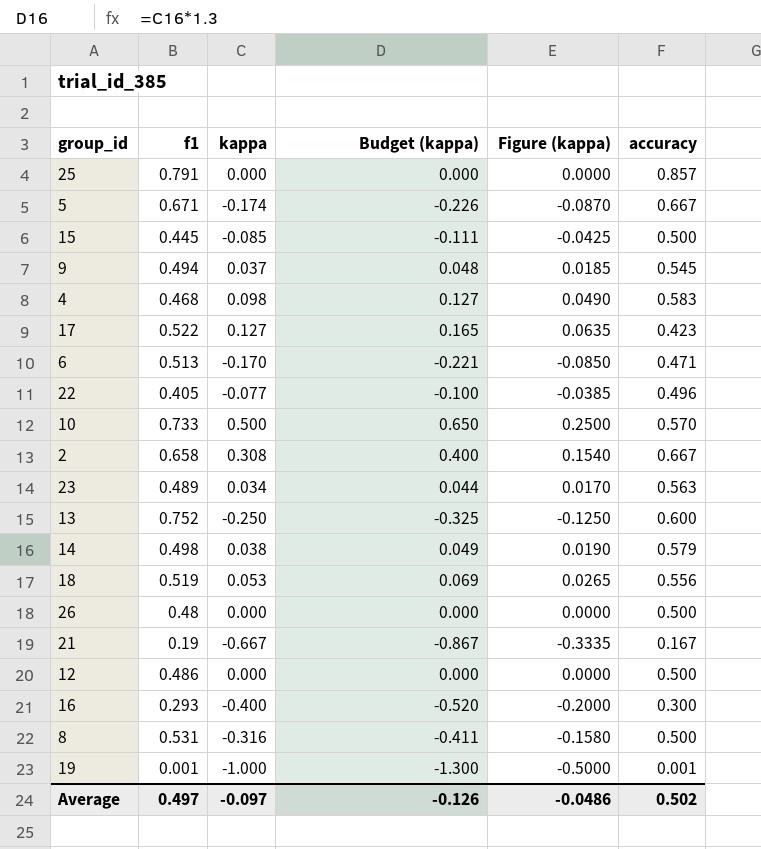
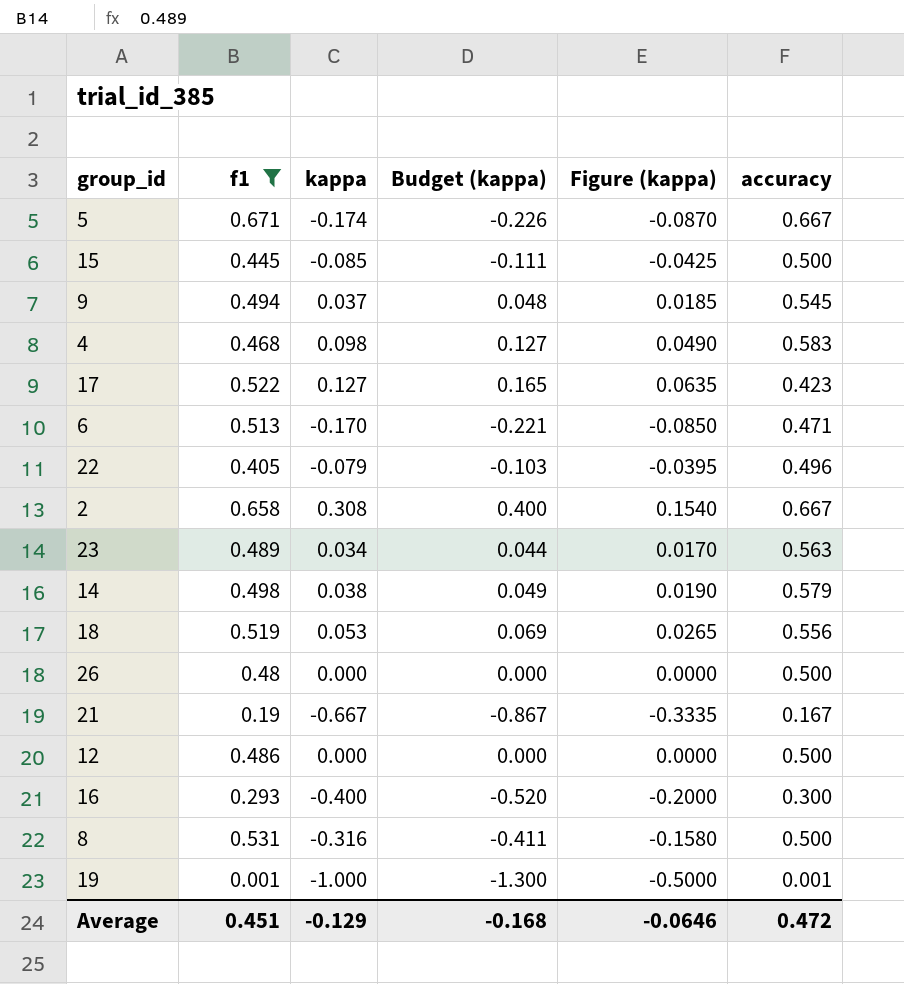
filter: none -> f1 <= 0.671
22 | kappa: -0.077 -> -0.079
22 | Budget (kappa): -0.100 -> -0.103
22 | Figure (kappa): -0.0385 -> -0.0395
Average | f1: 0.497 -> 0.451
Average | kappa: -0.097 -> -0.129
Average | Budget (kappa): -0.126 -> -0.168
Average | Figure (kappa): -0.0486 -> -0.0646
Average | accuracy: 0.502 -> 0.472

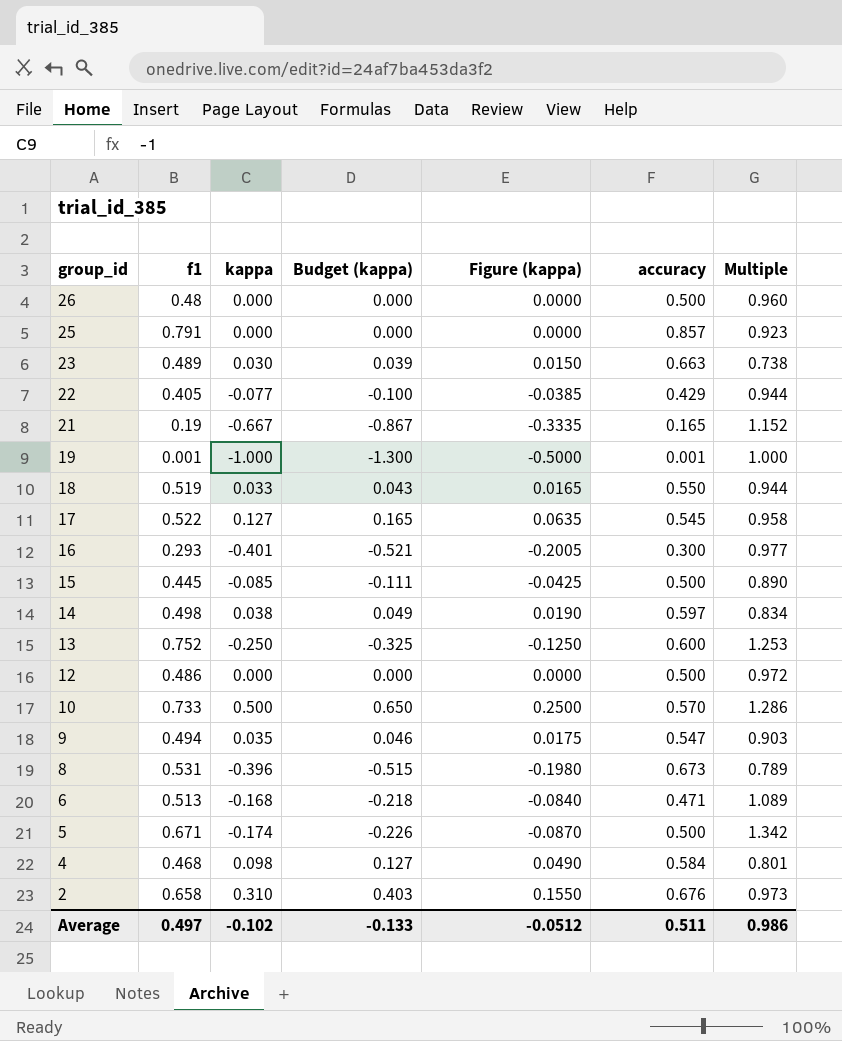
filter: f1 <= 0.671 -> none
row order: none -> group_id descending
column Multiple | formula: none -> [f1] / [accuracy]
23 | kappa: 0.034 -> 0.030
23 | Budget (kappa): 0.044 -> 0.039
23 | Figure (kappa): 0.0170 -> 0.0150
23 | accuracy: 0.563 -> 0.663
22 | kappa: -0.079 -> -0.077
22 | Budget (kappa): -0.103 -> -0.100
22 | Figure (kappa): -0.0395 -> -0.0385
22 | accuracy: 0.496 -> 0.429
21 | accuracy: 0.167 -> 0.165
18 | kappa: 0.053 -> 0.033
18 | Budget (kappa): 0.069 -> 0.043
18 | Figure (kappa): 0.0265 -> 0.0165
18 | accuracy: 0.556 -> 0.550
17 | accuracy: 0.423 -> 0.545
16 | kappa: -0.400 -> -0.401
16 | Budget (kappa): -0.520 -> -0.521
16 | Figure (kappa): -0.2000 -> -0.2005
14 | accuracy: 0.579 -> 0.597
9 | kappa: 0.037 -> 0.035
9 | Budget (kappa): 0.048 -> 0.046
9 | Figure (kappa): 0.0185 -> 0.0175
9 | accuracy: 0.545 -> 0.547
8 | kappa: -0.316 -> -0.396
8 | Budget (kappa): -0.411 -> -0.515
8 | Figure (kappa): -0.1580 -> -0.1980
8 | accuracy: 0.500 -> 0.673
6 | kappa: -0.170 -> -0.168
6 | Budget (kappa): -0.221 -> -0.218
6 | Figure (kappa): -0.0850 -> -0.0840
5 | accuracy: 0.667 -> 0.500
4 | accuracy: 0.583 -> 0.584
2 | kappa: 0.308 -> 0.310
2 | Budget (kappa): 0.400 -> 0.403
2 | Figure (kappa): 0.1540 -> 0.1550
2 | accuracy: 0.667 -> 0.676
Average | f1: 0.451 -> 0.497
Average | kappa: -0.129 -> -0.102
Average | Budget (kappa): -0.168 -> -0.133
Average | Figure (kappa): -0.0646 -> -0.0512
Average | accuracy: 0.472 -> 0.511

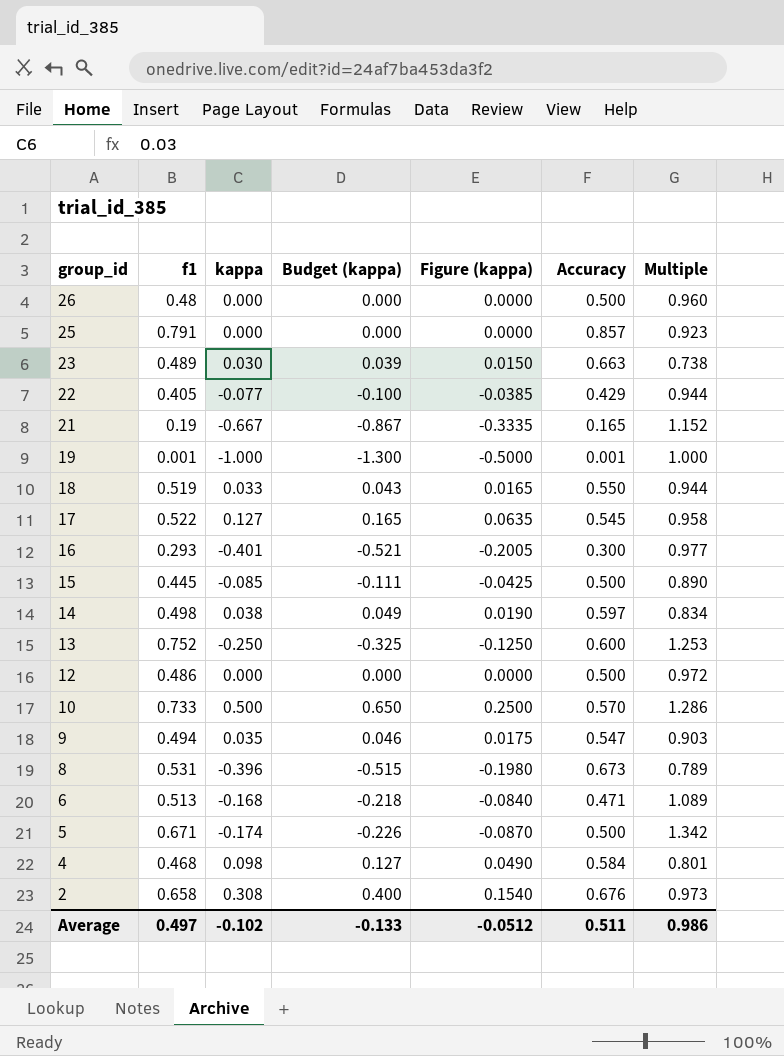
column name: accuracy -> Accuracy
2 | kappa: 0.310 -> 0.308
2 | Budget (kappa): 0.403 -> 0.400
2 | Figure (kappa): 0.1550 -> 0.1540

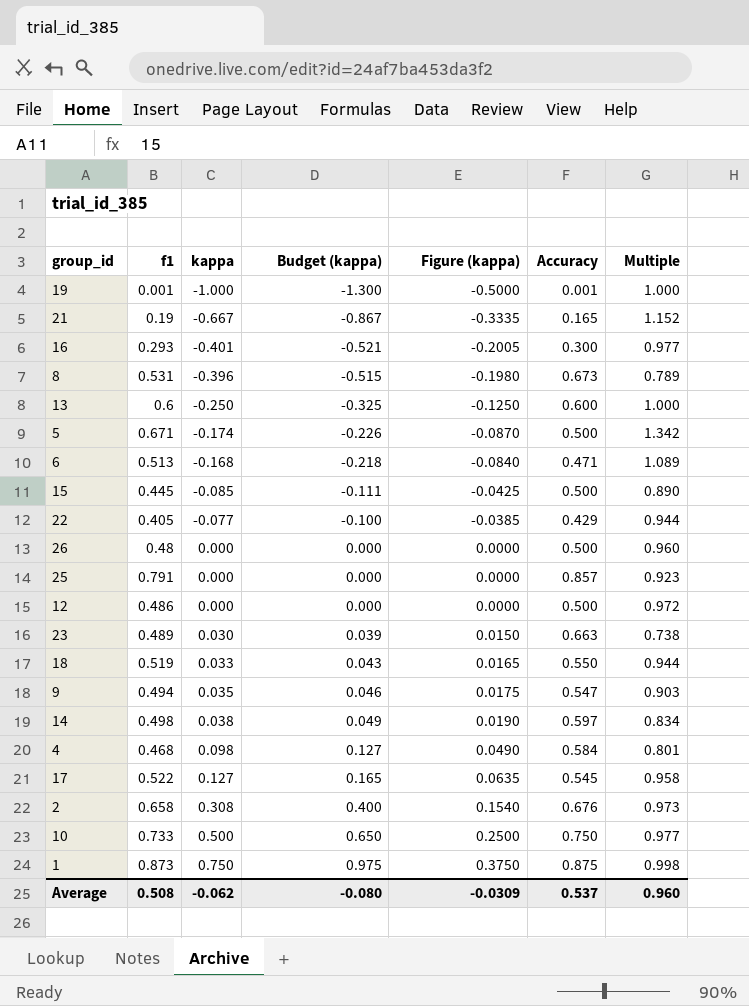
row order: group_id descending -> kappa ascending
13 | f1: 0.752 -> 0.6
13 | Multiple: 1.253 -> 1.000
10 | Accuracy: 0.570 -> 0.750
10 | Multiple: 1.286 -> 0.977
row 1: none -> 0.873 | 0.750 | 0.975 | 0.3750 | 0.875 | 0.998
Average | f1: 0.497 -> 0.508
Average | kappa: -0.102 -> -0.062
Average | Budget (kappa): -0.133 -> -0.080
Average | Figure (kappa): -0.0512 -> -0.0309
Average | Accuracy: 0.511 -> 0.537
Average | Multiple: 0.986 -> 0.960

